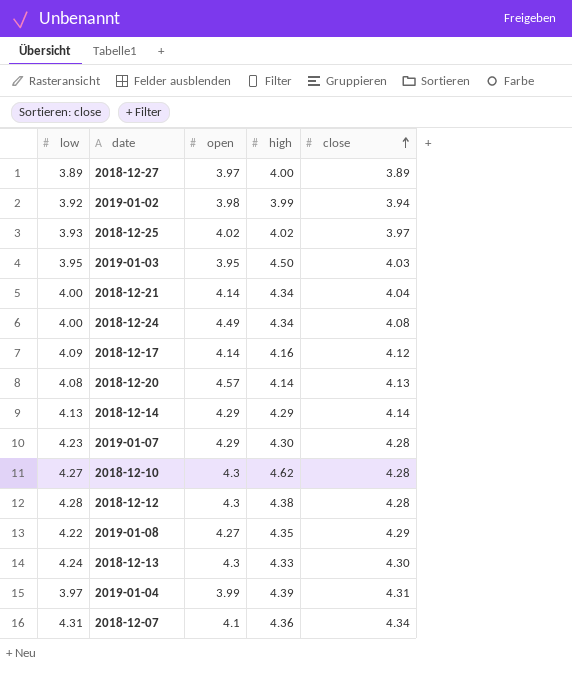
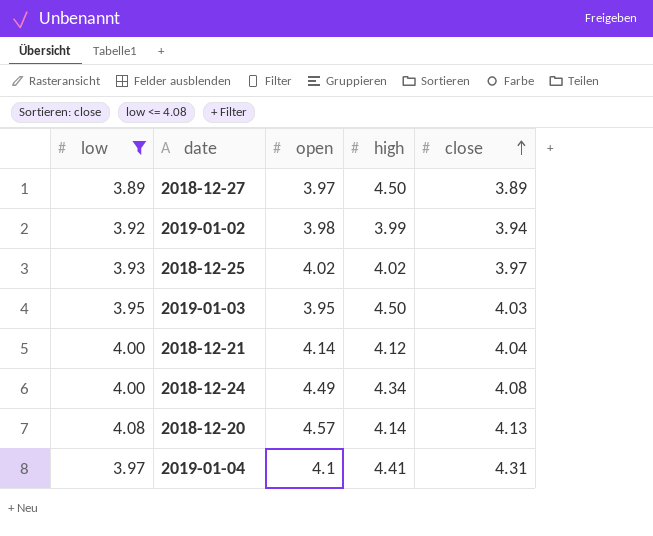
filter: none -> low <= 4.08
2018-12-27 | high: 4.00 -> 4.50
2018-12-21 | high: 4.34 -> 4.12
2019-01-04 | open: 3.99 -> 4.1
2019-01-04 | high: 4.39 -> 4.41

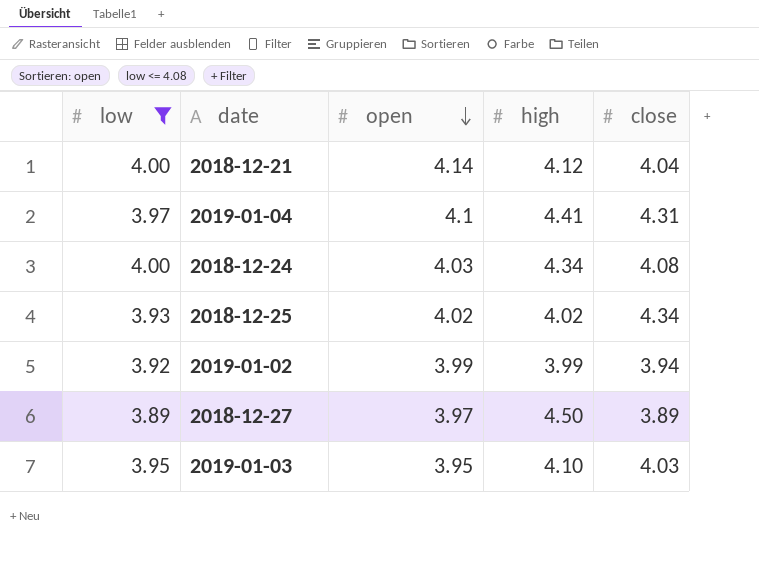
row order: close ascending -> open descending
row 2018-12-20: 4.08 | 4.57 | 4.14 | 4.13 -> none
2018-12-24 | open: 4.49 -> 4.03
2018-12-25 | close: 3.97 -> 4.34
2019-01-02 | open: 3.98 -> 3.99
2019-01-03 | high: 4.50 -> 4.10

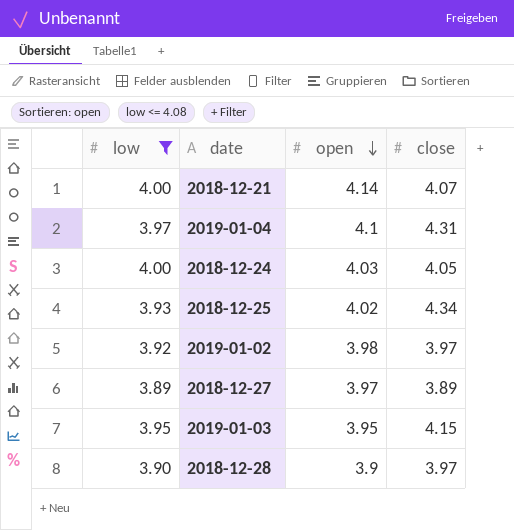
column high | position: 4 -> none
2018-12-21 | close: 4.04 -> 4.07
2018-12-24 | close: 4.08 -> 4.05
2019-01-02 | open: 3.99 -> 3.98
2019-01-02 | close: 3.94 -> 3.97
2019-01-03 | close: 4.03 -> 4.15
row 2018-12-28: none -> 3.90 | 3.9 | 3.97

